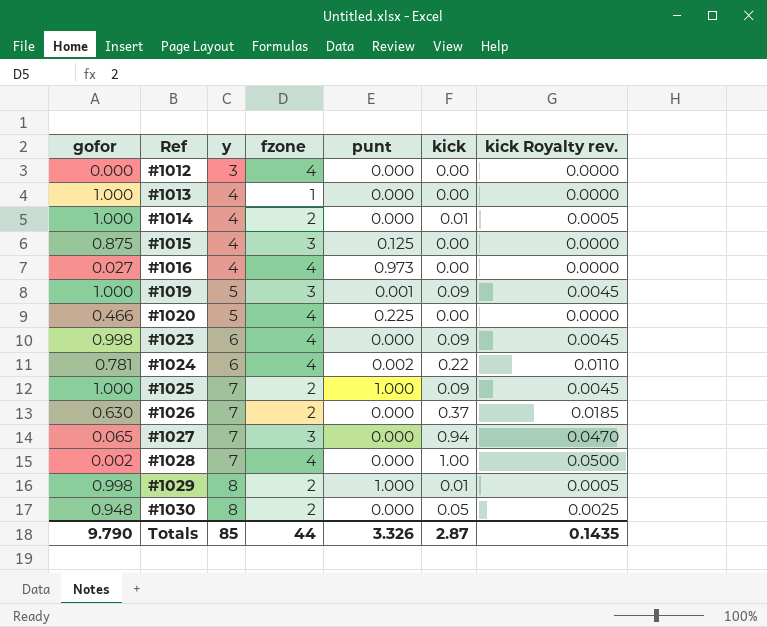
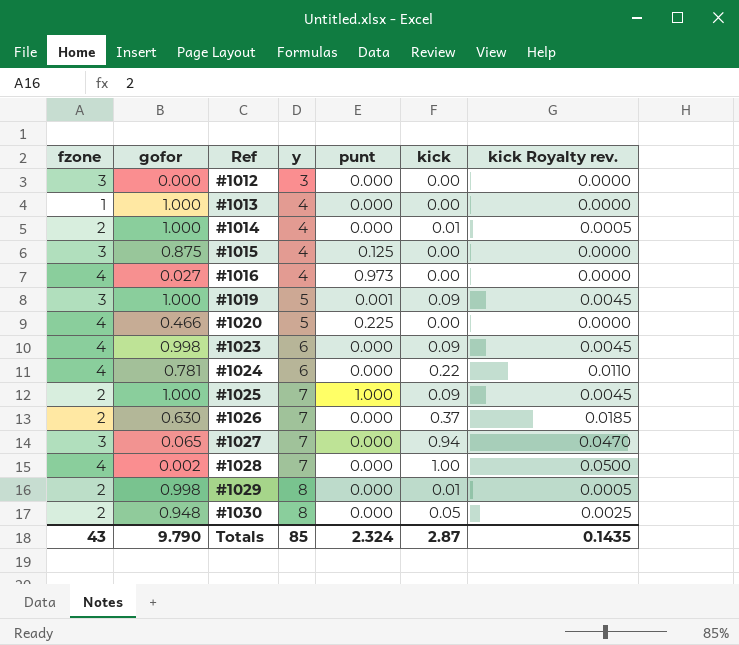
column fzone | position: 4 -> 1
#1012 | fzone: 4 -> 3
#1024 | punt: 0.002 -> 0.000
#1029 | punt: 1.000 -> 0.000
Totals | fzone: 44 -> 43
Totals | punt: 3.326 -> 2.324

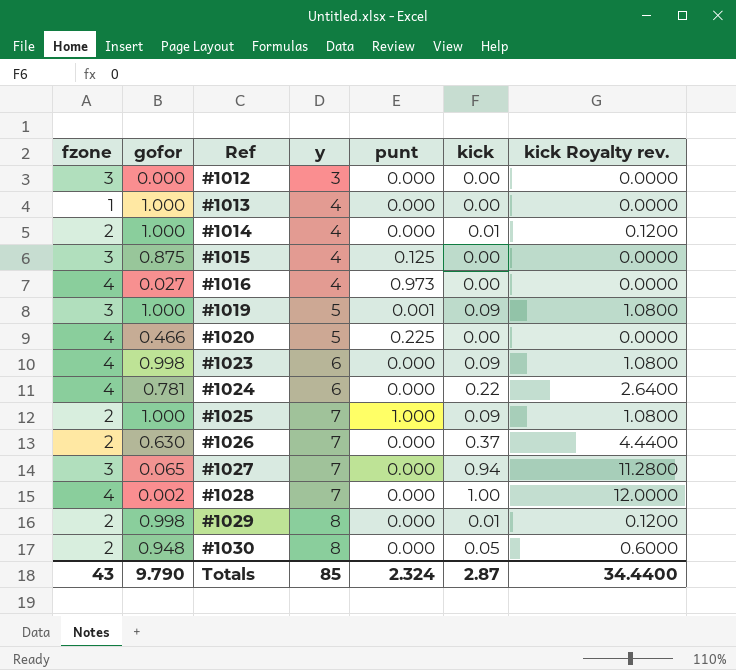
column kick Royalty rev. | formula: [kick] * 0.05 -> [kick] * 12
Totals | kick Royalty rev.: 0.1435 -> 34.4400

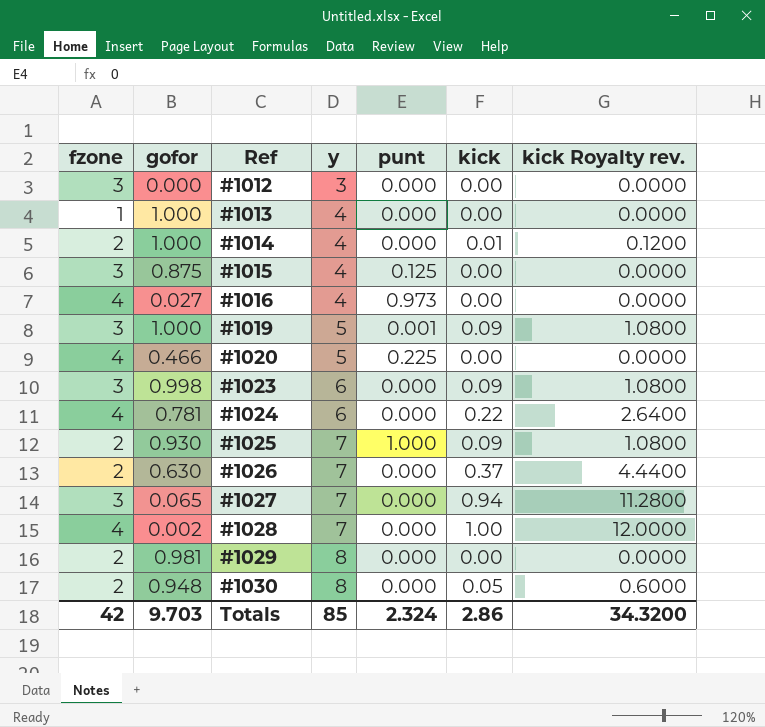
#1023 | fzone: 4 -> 3
#1025 | gofor: 1.000 -> 0.930
#1029 | gofor: 0.998 -> 0.981
#1029 | kick: 0.01 -> 0.00
#1029 | kick Royalty rev.: 0.1200 -> 0.0000
Totals | fzone: 43 -> 42
Totals | gofor: 9.790 -> 9.703
Totals | kick: 2.87 -> 2.86
Totals | kick Royalty rev.: 34.4400 -> 34.3200

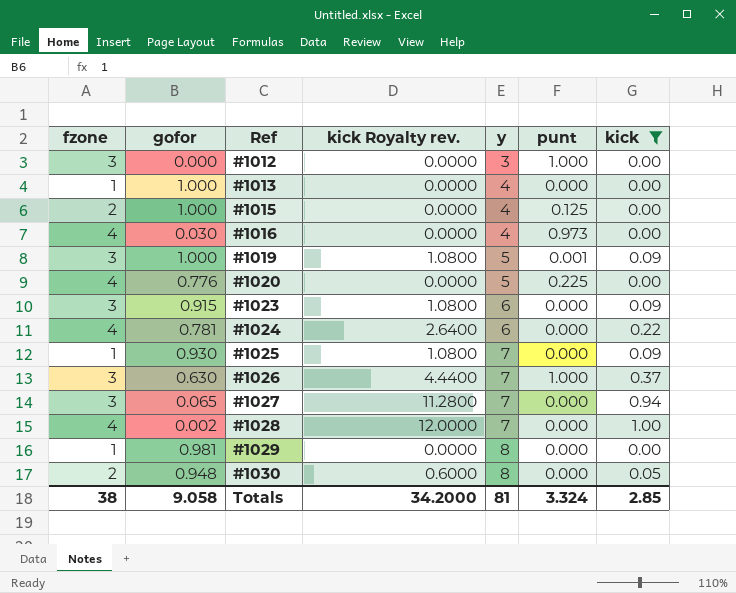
filter: none -> kick != 0.01
column kick Royalty rev. | position: 7 -> 4
#1012 | punt: 0.000 -> 1.000
#1015 | fzone: 3 -> 2
#1015 | gofor: 0.875 -> 1.000
#1016 | gofor: 0.027 -> 0.030
#1020 | gofor: 0.466 -> 0.776
#1023 | gofor: 0.998 -> 0.915
#1025 | fzone: 2 -> 1
#1025 | punt: 1.000 -> 0.000
#1026 | fzone: 2 -> 3
#1026 | punt: 0.000 -> 1.000
#1029 | fzone: 2 -> 1
Totals | fzone: 42 -> 38
Totals | gofor: 9.703 -> 9.058
Totals | kick Royalty rev.: 34.3200 -> 34.2000
Totals | y: 85 -> 81
Totals | punt: 2.324 -> 3.324
Totals | kick: 2.86 -> 2.85

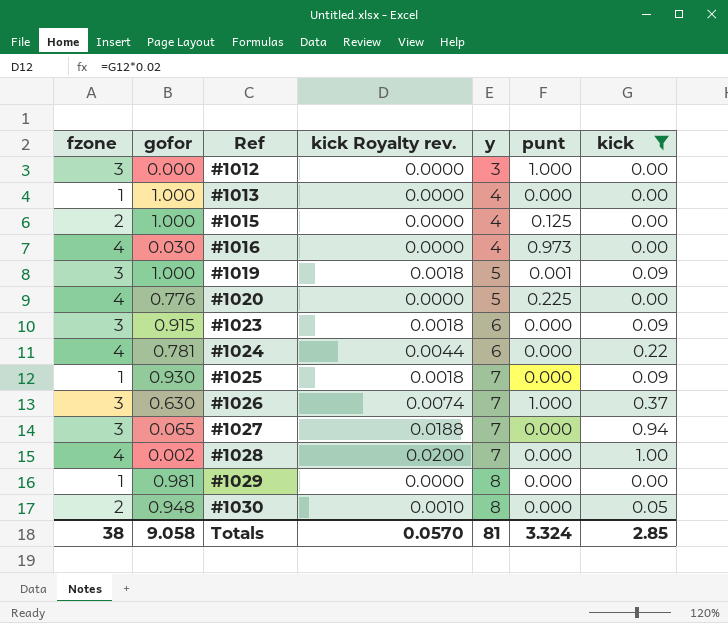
column kick Royalty rev. | formula: [kick] * 12 -> [kick] * 0.02
Totals | kick Royalty rev.: 34.2000 -> 0.0570

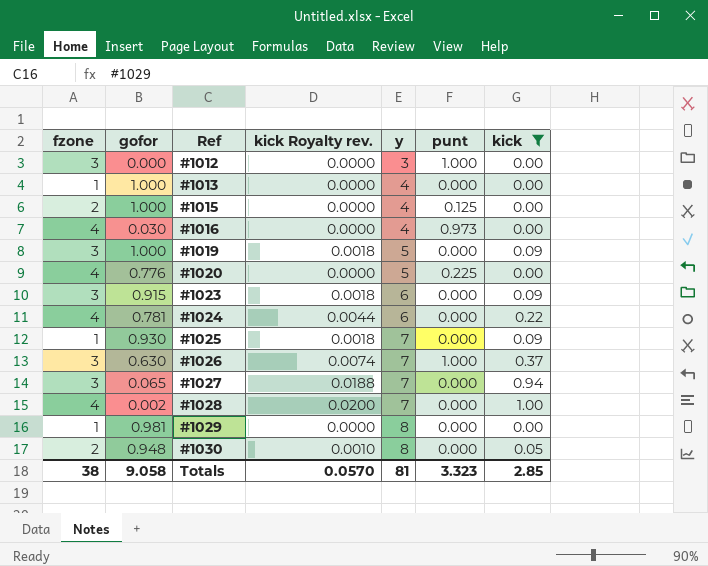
#1019 | punt: 0.001 -> 0.000
Totals | punt: 3.324 -> 3.323

